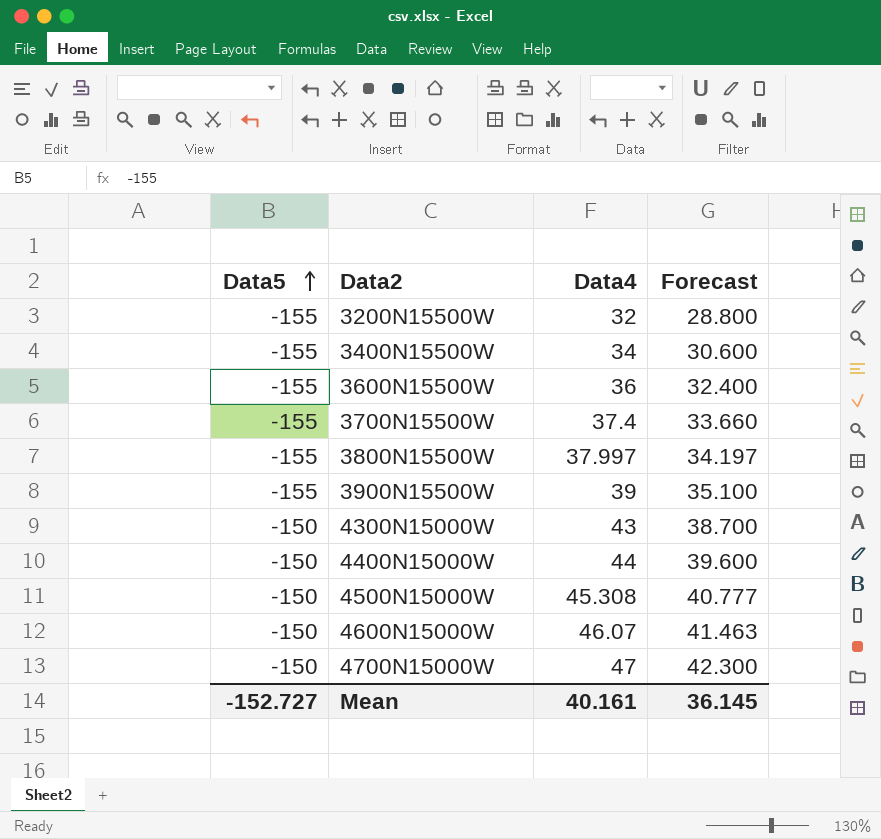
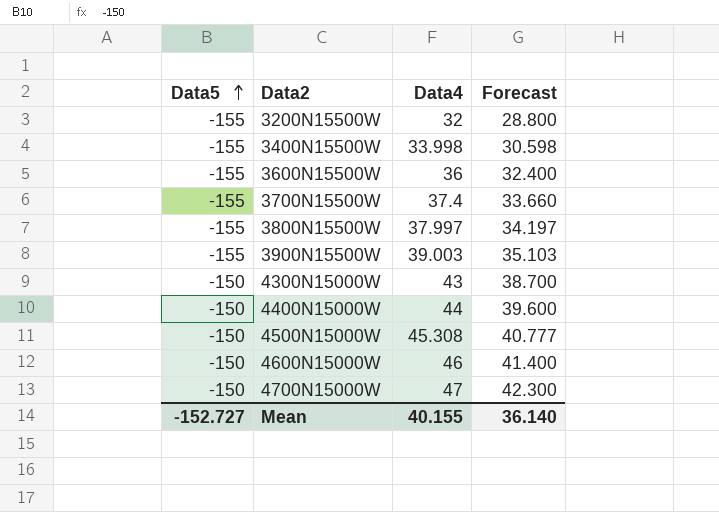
3400N15500W | Data4: 34 -> 33.998
3400N15500W | Forecast: 30.600 -> 30.598
3900N15500W | Data4: 39 -> 39.003
3900N15500W | Forecast: 35.100 -> 35.103
4600N15000W | Data4: 46.07 -> 46
4600N15000W | Forecast: 41.463 -> 41.400
Mean | Data4: 40.161 -> 40.155
Mean | Forecast: 36.145 -> 36.140

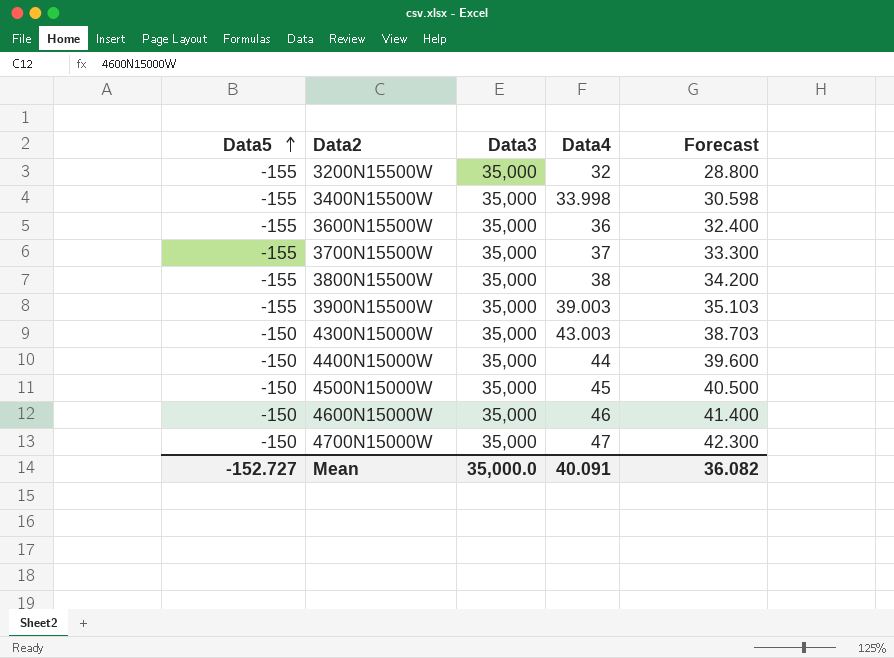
column Data3 | position: none -> 3
3700N15500W | Data4: 37.4 -> 37
3700N15500W | Forecast: 33.660 -> 33.300
3800N15500W | Data4: 37.997 -> 38
3800N15500W | Forecast: 34.197 -> 34.200
4300N15000W | Data4: 43 -> 43.003
4300N15000W | Forecast: 38.700 -> 38.703
4500N15000W | Data4: 45.308 -> 45
4500N15000W | Forecast: 40.777 -> 40.500
Mean | Data4: 40.155 -> 40.091
Mean | Forecast: 36.140 -> 36.082

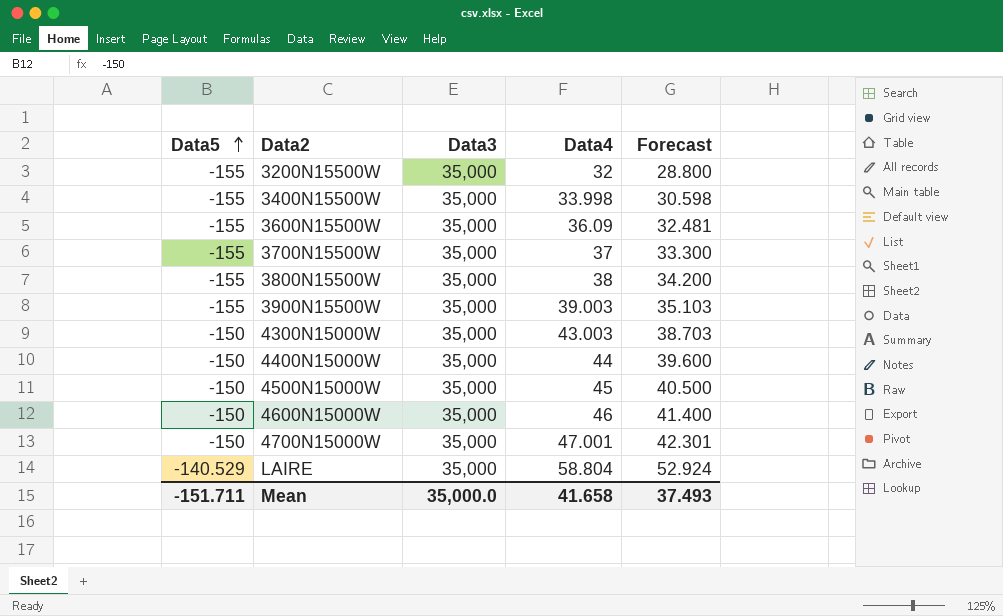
3600N15500W | Data4: 36 -> 36.09
3600N15500W | Forecast: 32.400 -> 32.481
4700N15000W | Data4: 47 -> 47.001
4700N15000W | Forecast: 42.300 -> 42.301
row LAIRE: none -> -140.529 | 35,000 | 58.804 | 52.924
Mean | Data5: -152.727 -> -151.711
Mean | Data4: 40.091 -> 41.658
Mean | Forecast: 36.082 -> 37.493

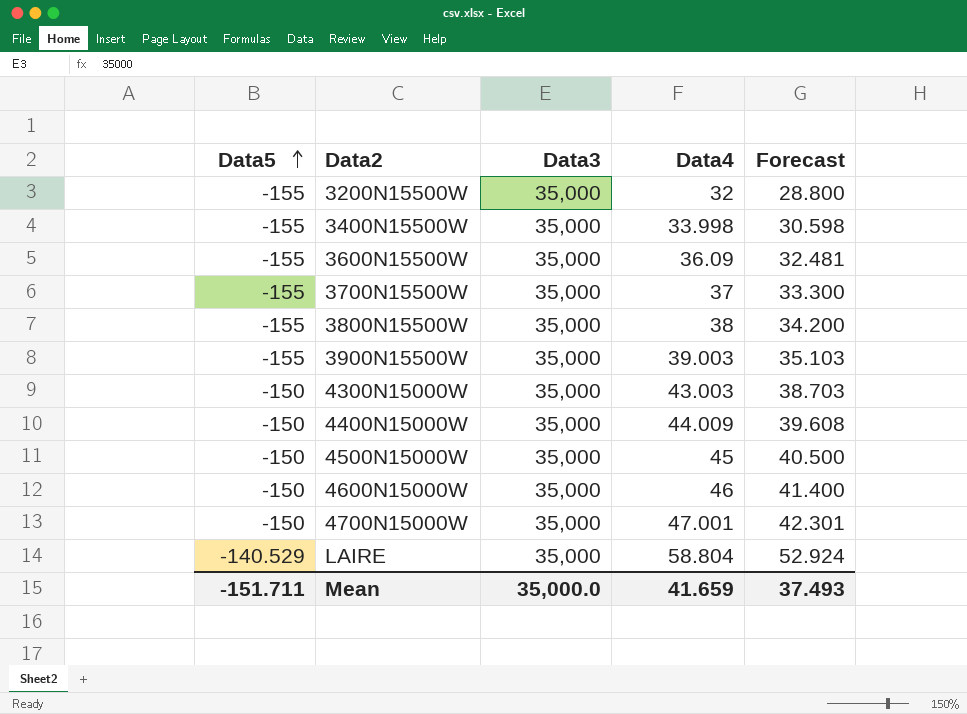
4400N15000W | Data4: 44 -> 44.009
4400N15000W | Forecast: 39.600 -> 39.608
Mean | Data4: 41.658 -> 41.659

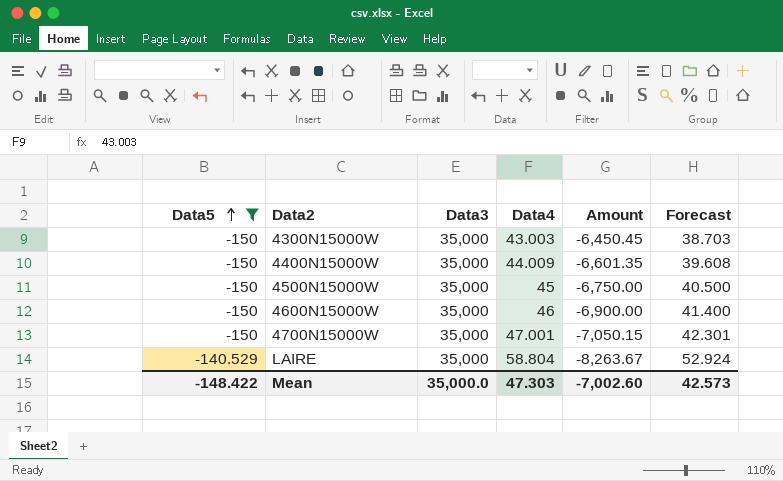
filter: none -> Data5 != -155
column Amount | formula: none -> [Data5] * [Data4]
Mean | Data5: -151.711 -> -148.422
Mean | Data4: 41.659 -> 47.303
Mean | Forecast: 37.493 -> 42.573

